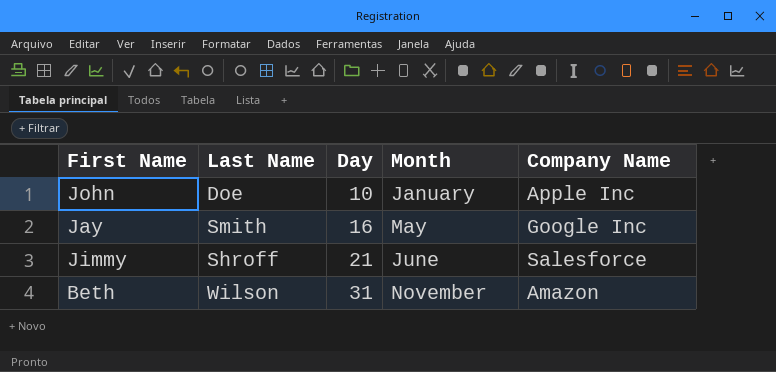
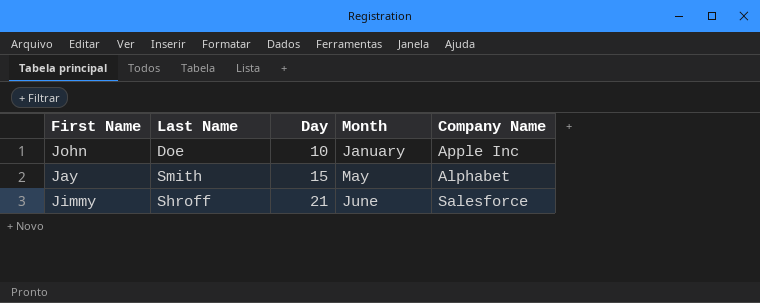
row Beth: Wilson | 31 | November | Amazon -> none
Jay | Day: 16 -> 15
Jay | Company Name: Google Inc -> Alphabet

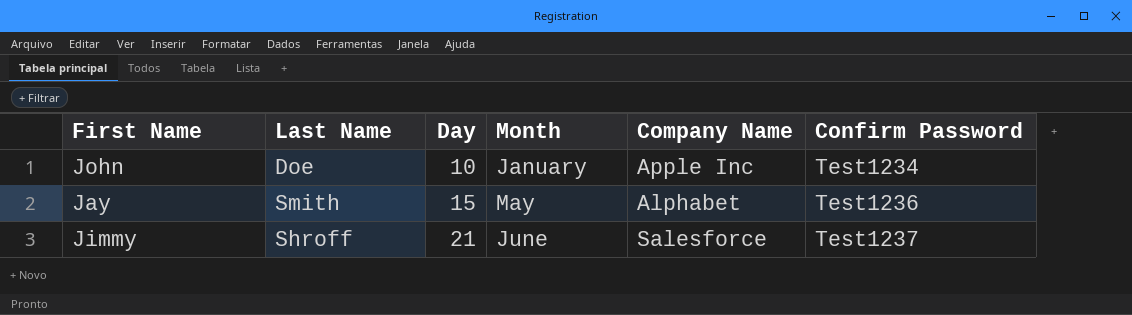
column Confirm Password | position: none -> 6

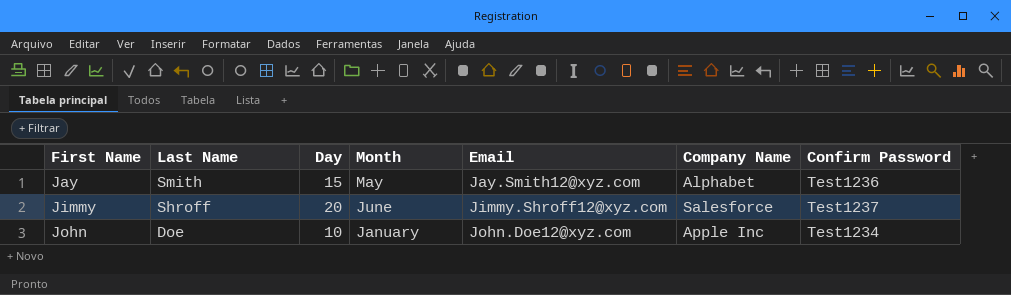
row order: Day ascending -> First Name ascending
column Email | position: none -> 5
Jimmy | Day: 21 -> 20

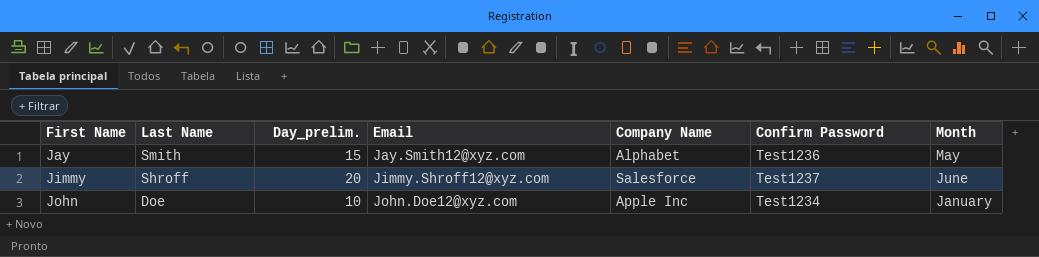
column name: Day -> Day_prelim.
column Month | position: 4 -> 7

